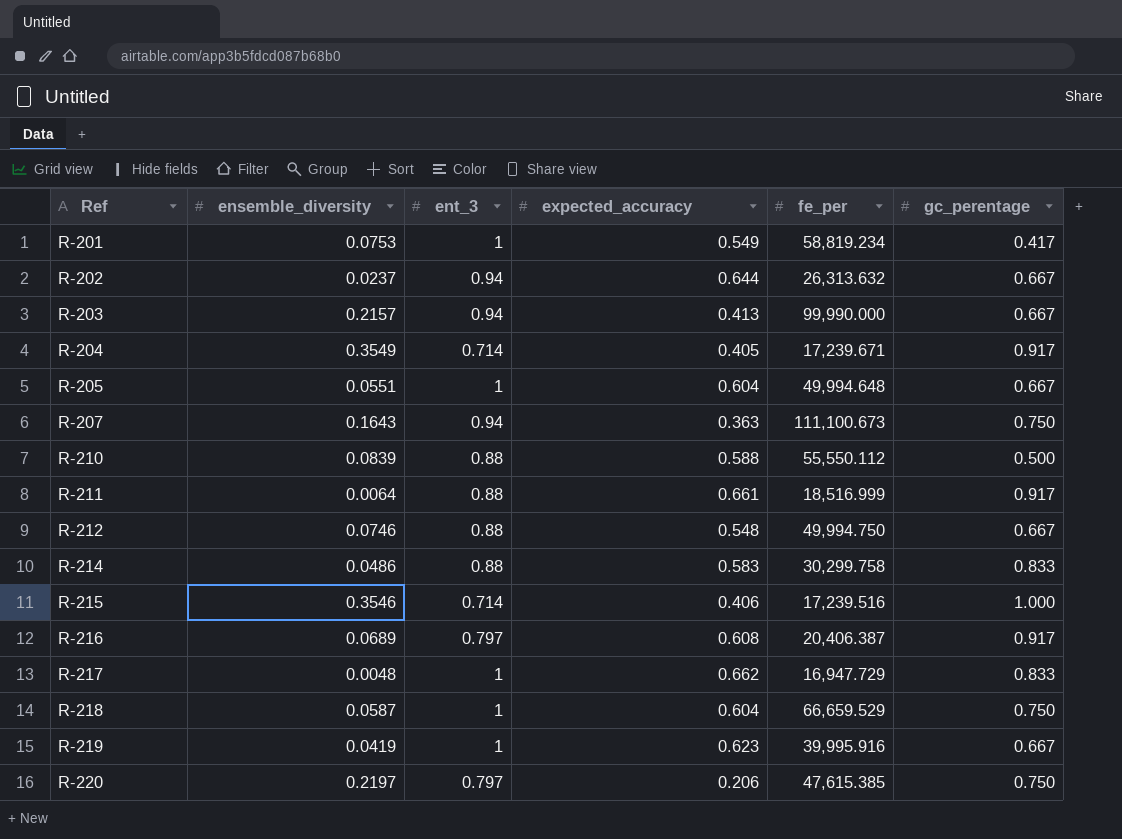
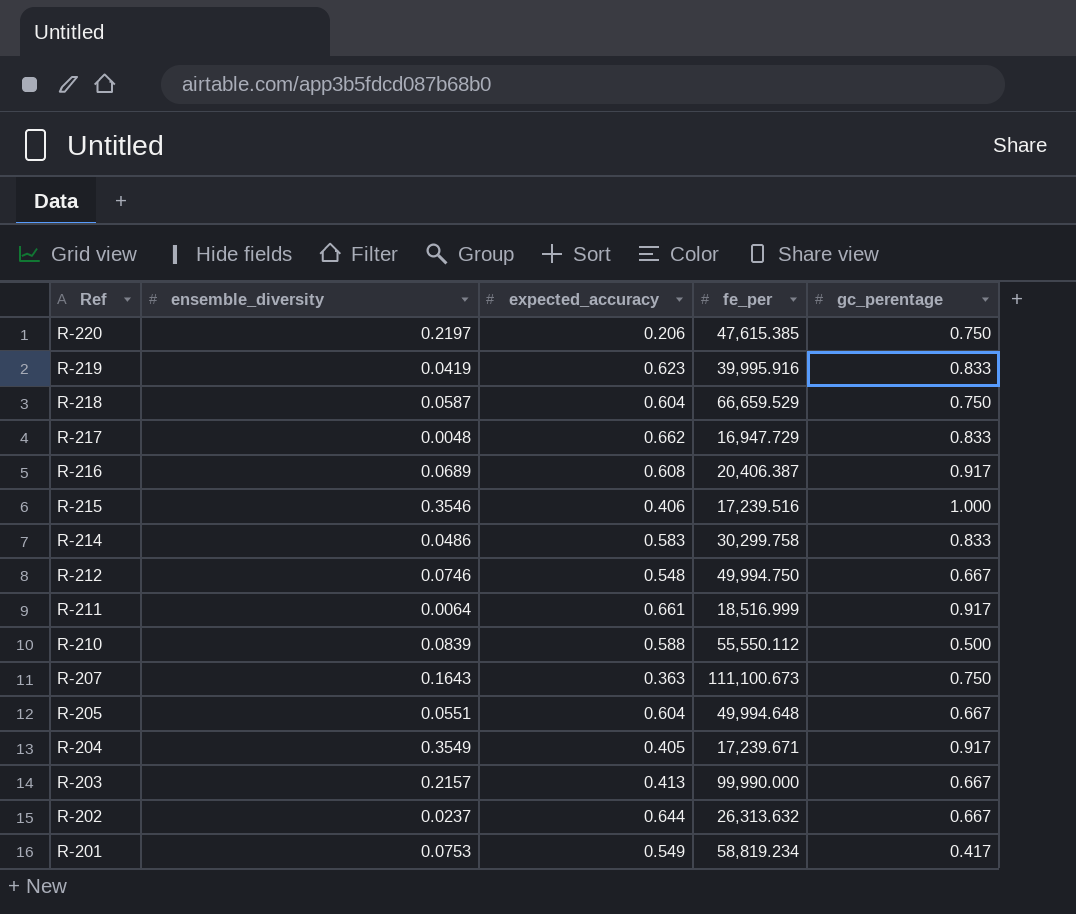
row order: Ref ascending -> Ref descending
column ent_3 | position: 3 -> none
R-219 | gc_perentage: 0.667 -> 0.833

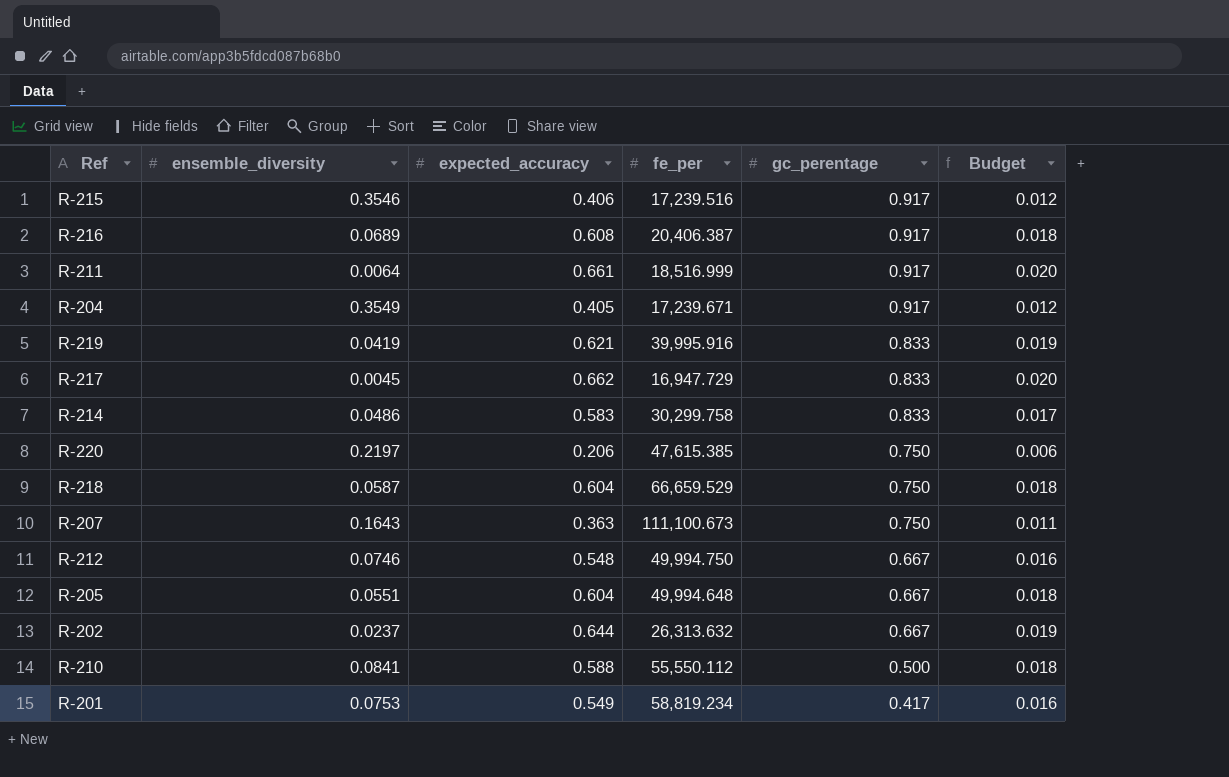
row order: Ref descending -> gc_perentage descending
column Budget | formula: none -> [expected_accuracy] * 0.03
row R-203: 0.2157 | 0.413 | 99,990.000 | 0.667 -> none
R-215 | gc_perentage: 1.000 -> 0.917
R-219 | expected_accuracy: 0.623 -> 0.621
R-217 | ensemble_diversity: 0.0048 -> 0.0045
R-210 | ensemble_diversity: 0.0839 -> 0.0841

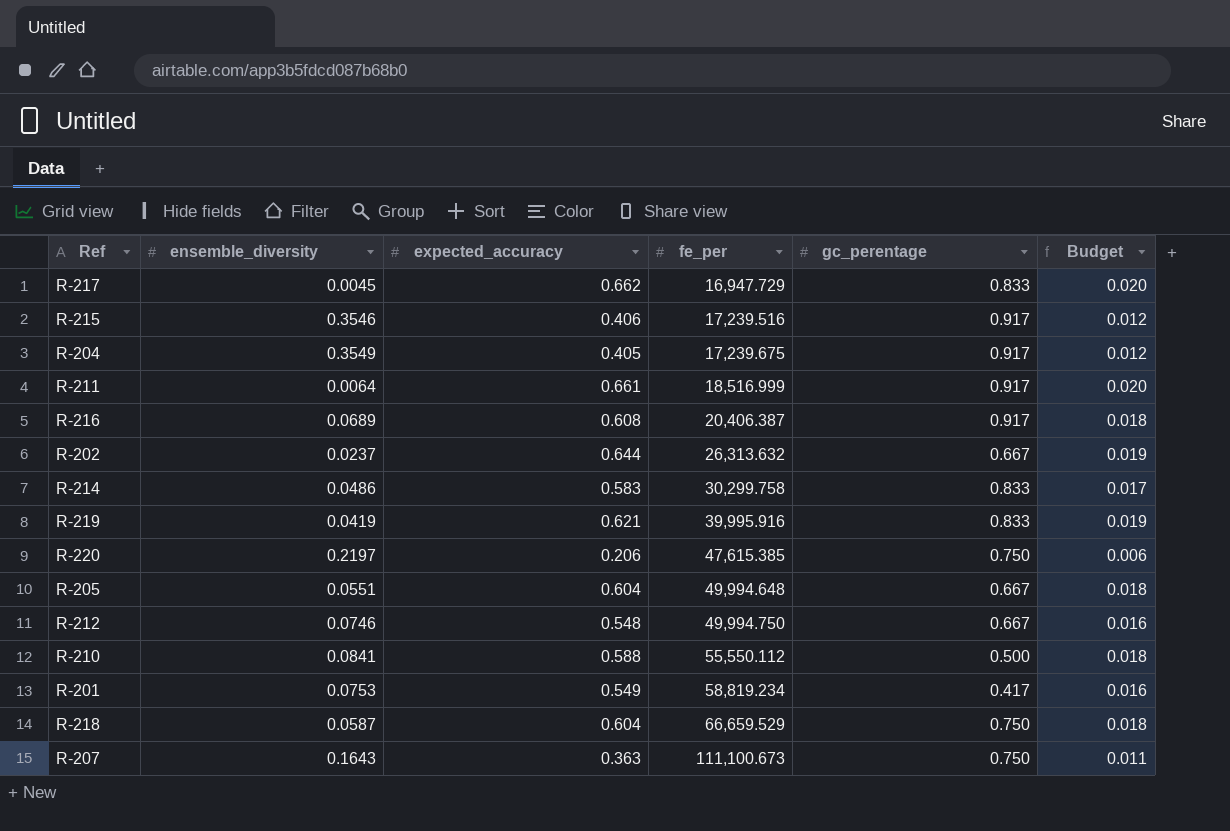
row order: gc_perentage descending -> fe_per ascending
R-204 | fe_per: 17,239.671 -> 17,239.675

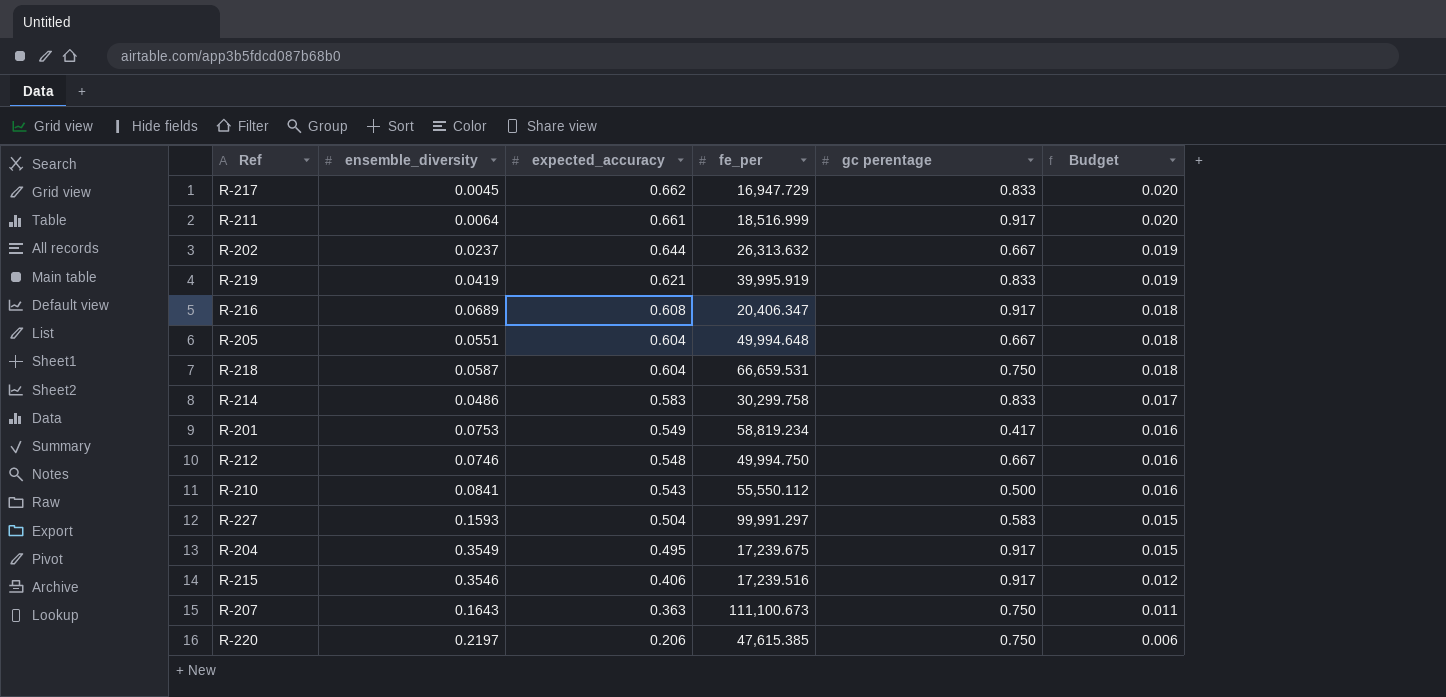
row order: fe_per ascending -> expected_accuracy descending
column name: gc_perentage -> gc perentage
R-219 | fe_per: 39,995.916 -> 39,995.919
R-216 | fe_per: 20,406.387 -> 20,406.347
R-218 | fe_per: 66,659.529 -> 66,659.531
R-210 | expected_accuracy: 0.588 -> 0.543
R-210 | Budget: 0.018 -> 0.016
row R-227: none -> 0.1593 | 0.504 | 99,991.297 | 0.583 | 0.015
R-204 | expected_accuracy: 0.405 -> 0.495
R-204 | Budget: 0.012 -> 0.015

